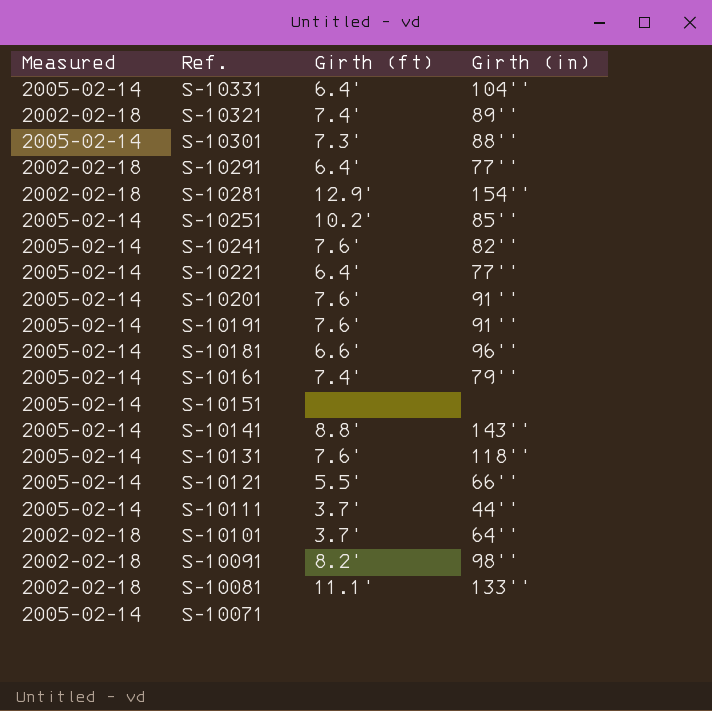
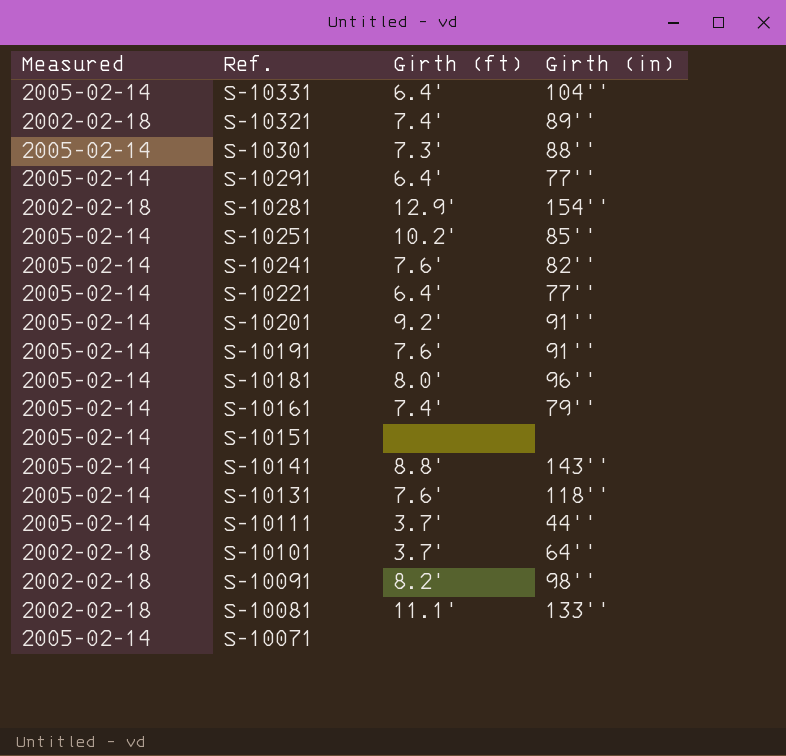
row S-10121: 2005-02-14 | 5.5' | 66'' -> none
S-10291 | Measured: 2002-02-18 -> 2005-02-14
S-10201 | Girth (ft): 7.6' -> 9.2'
S-10181 | Girth (ft): 6.6' -> 8.0'

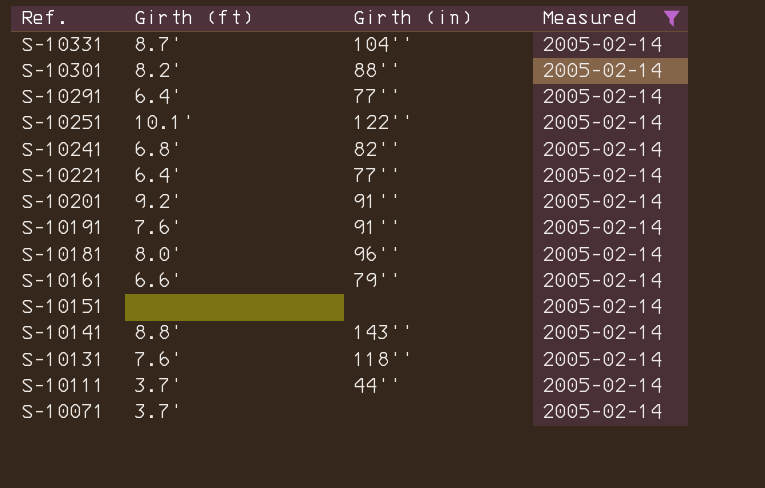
filter: none -> Measured = 2005-02-14
column Measured | position: 1 -> 4
S-10331 | Girth (ft): 6.4' -> 8.7'
S-10301 | Girth (ft): 7.3' -> 8.2'
S-10251 | Girth (ft): 10.2' -> 10.1'
S-10251 | Girth (in): 85'' -> 122''
S-10241 | Girth (ft): 7.6' -> 6.8'
S-10161 | Girth (ft): 7.4' -> 6.6'
S-10071 | Girth (ft): none -> 3.7'

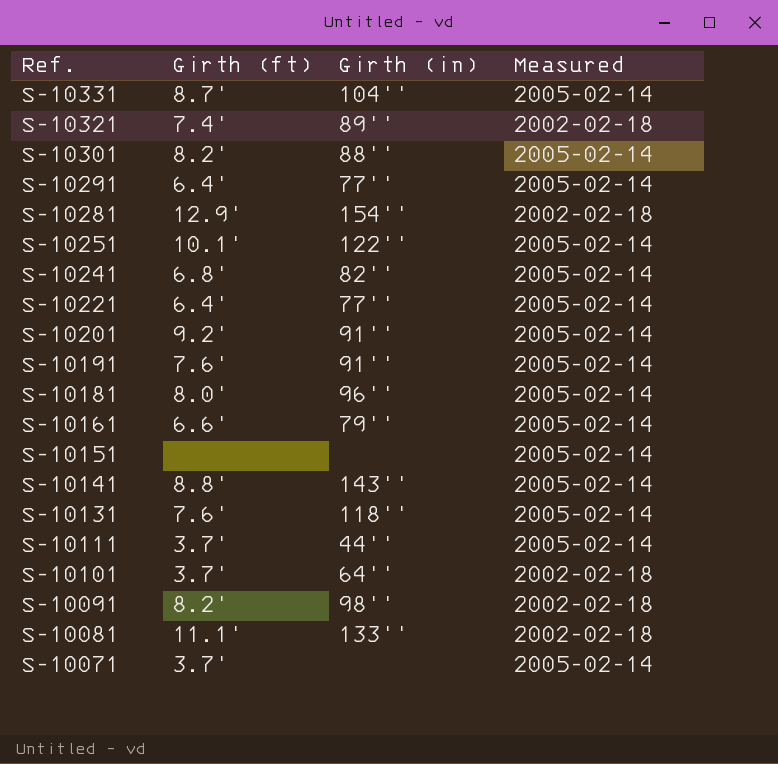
filter: Measured = 2005-02-14 -> none

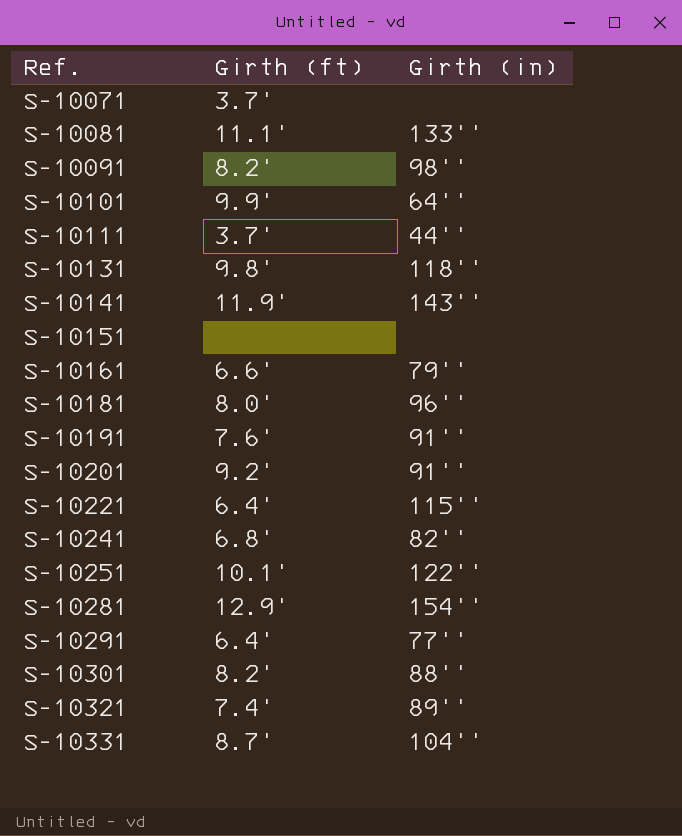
row order: Ref. descending -> Ref. ascending
column Measured | position: 4 -> none
S-10101 | Girth (ft): 3.7' -> 9.9'
S-10131 | Girth (ft): 7.6' -> 9.8'
S-10141 | Girth (ft): 8.8' -> 11.9'
S-10221 | Girth (in): 77'' -> 115''

